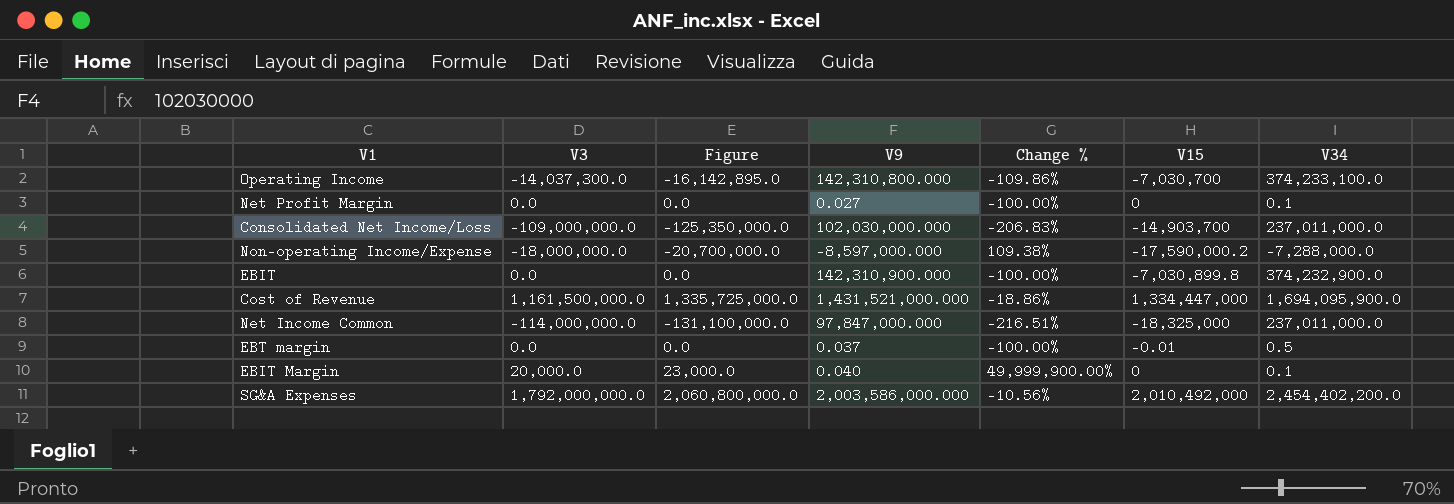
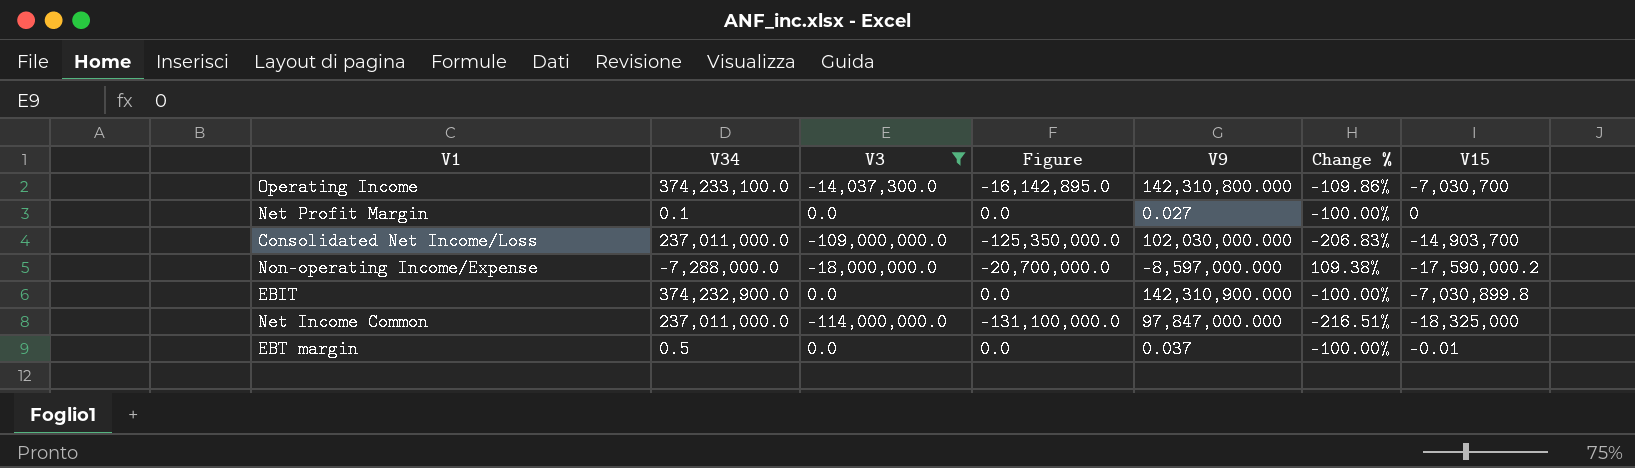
filter: none -> V3 <= 0.0
column V34 | position: 7 -> 2

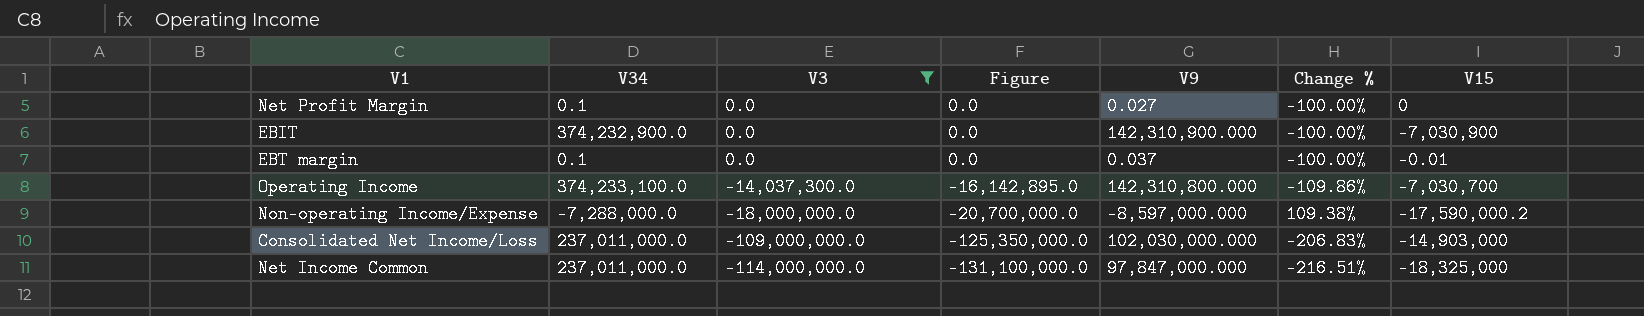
row order: none -> V3 descending
EBIT | V15: -7,030,899.8 -> -7,030,900
EBT margin | V34: 0.5 -> 0.1
Consolidated Net Income/Loss | V15: -14,903,700 -> -14,903,000

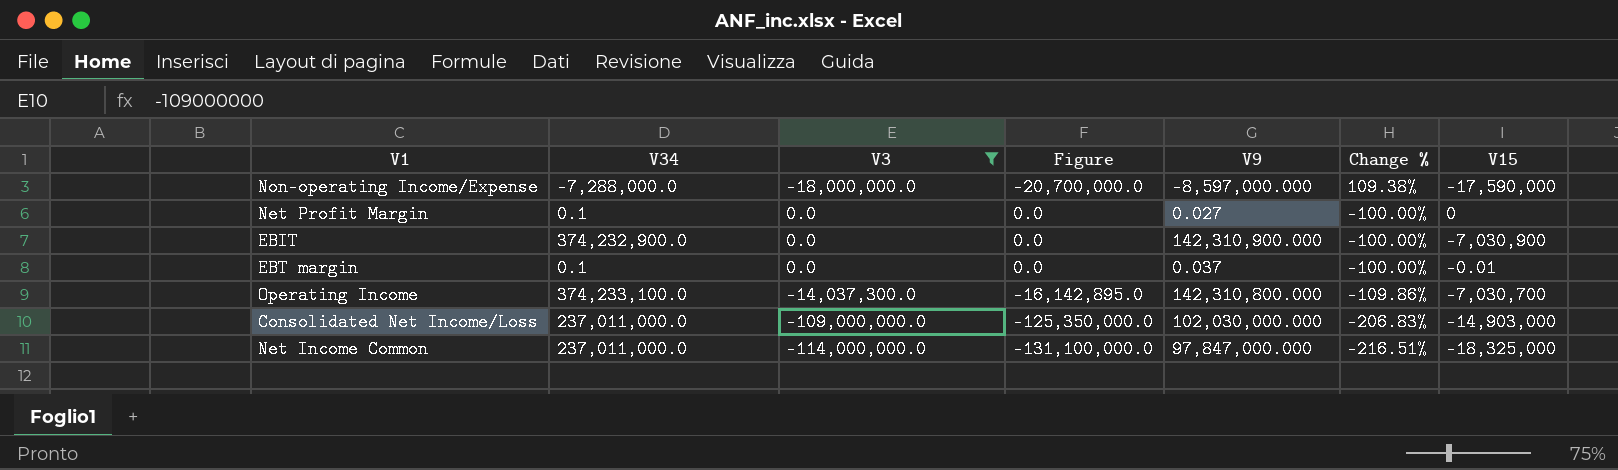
row order: V3 descending -> Change % descending
Non-operating Income/Expense | V15: -17,590,000.2 -> -17,590,000

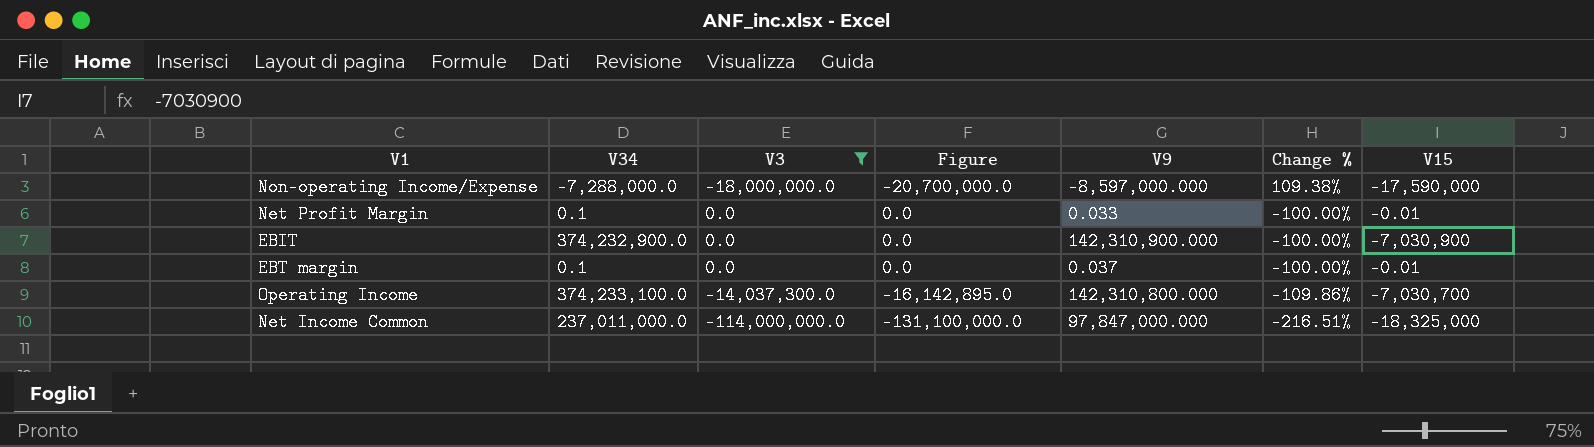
row Consolidated Net Income/Loss: 237,011,000.0 | -109,000,000.0 | -125,350,000.0 | 102,030,000.000 | -206.83% | -14,903,000 -> none
Net Profit Margin | V9: 0.027 -> 0.033
Net Profit Margin | V15: 0 -> -0.01

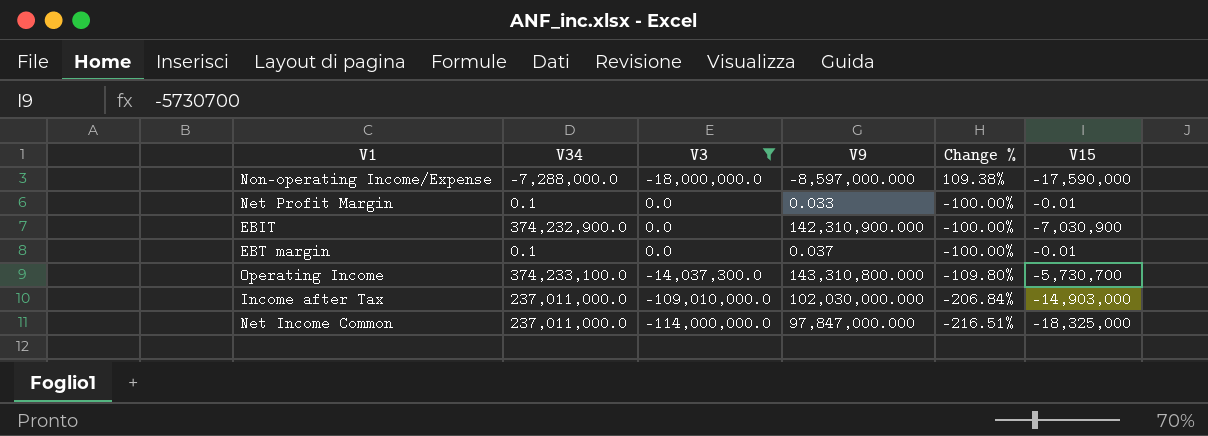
column Figure | formula: [V3] * 1.15 -> none
Operating Income | V9: 142,310,800.000 -> 143,310,800.000
Operating Income | Change %: -109.86% -> -109.80%
Operating Income | V15: -7,030,700 -> -5,730,700
row Income after Tax: none -> 237,011,000.0 | -109,010,000.0 | 102,030,000.000 | -206.84% | -14,903,000

